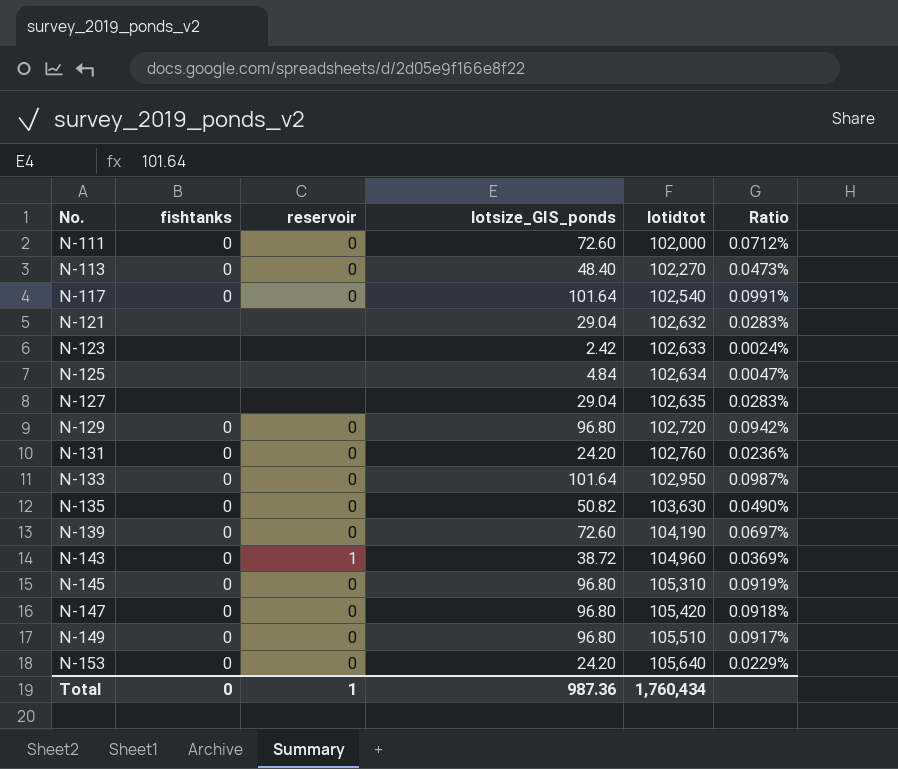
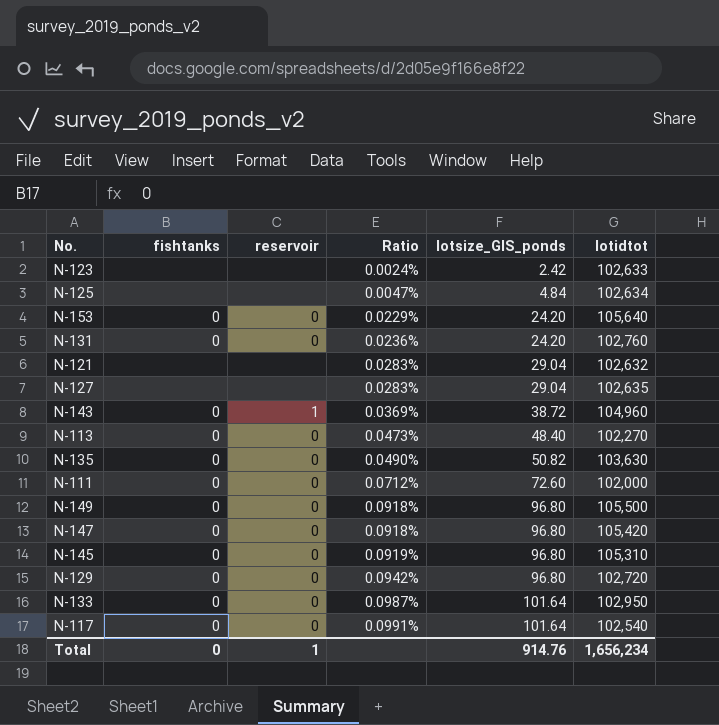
row order: No. ascending -> Ratio ascending
column Ratio | position: 6 -> 4
row N-139: 0 | 0 | 72.60 | 104,190 | 0.0697% -> none
N-149 | Ratio: 0.0917% -> 0.0918%
N-149 | lotidtot: 105,510 -> 105,500
Total | lotsize_GIS_ponds: 987.36 -> 914.76
Total | lotidtot: 1,760,434 -> 1,656,234

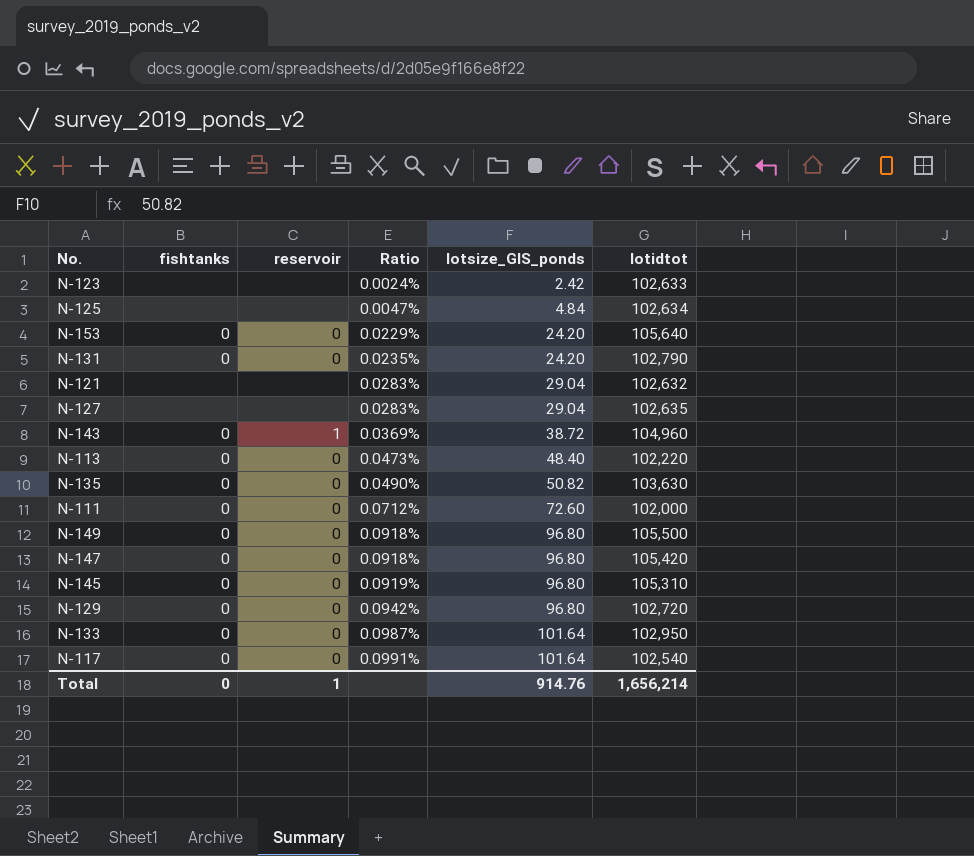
N-131 | Ratio: 0.0236% -> 0.0235%
N-131 | lotidtot: 102,760 -> 102,790
N-113 | lotidtot: 102,270 -> 102,220
Total | lotidtot: 1,656,234 -> 1,656,214

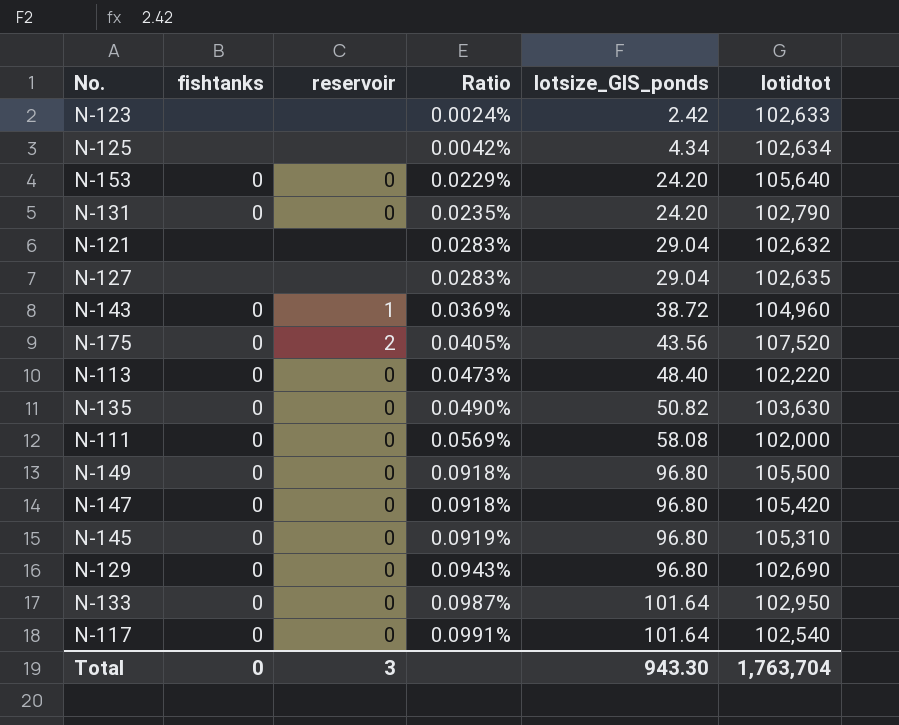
N-125 | Ratio: 0.0047% -> 0.0042%
N-125 | lotsize_GIS_ponds: 4.84 -> 4.34
row N-175: none -> 0 | 2 | 0.0405% | 43.56 | 107,520
N-111 | Ratio: 0.0712% -> 0.0569%
N-111 | lotsize_GIS_ponds: 72.60 -> 58.08
N-129 | Ratio: 0.0942% -> 0.0943%
N-129 | lotidtot: 102,720 -> 102,690
Total | reservoir: 1 -> 3
Total | lotsize_GIS_ponds: 914.76 -> 943.30
Total | lotidtot: 1,656,214 -> 1,763,704

